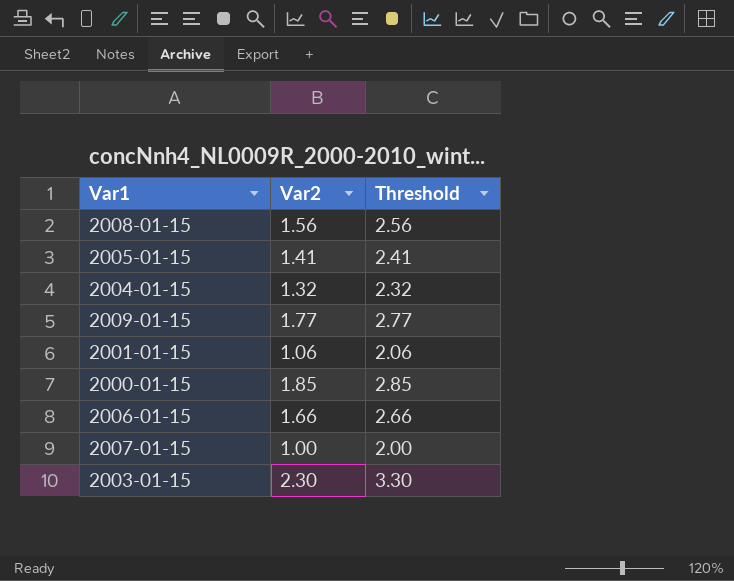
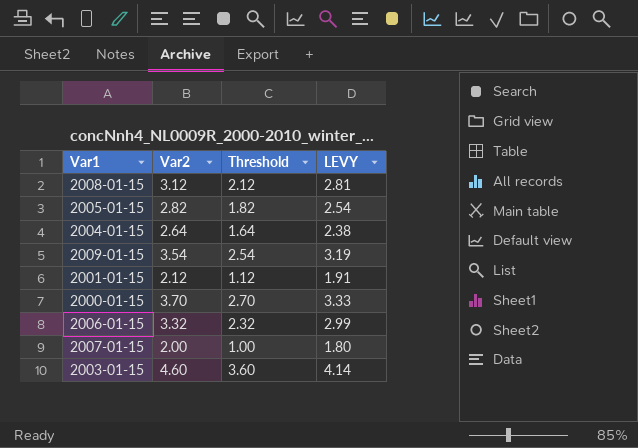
column Threshold | formula: [Var2] + 1 -> [Var2] - 1
column LEVY | formula: none -> [Var2] * 0.9
2008-01-15 | Var2: 1.56 -> 3.12
2005-01-15 | Var2: 1.41 -> 2.82
2004-01-15 | Var2: 1.32 -> 2.64
2009-01-15 | Var2: 1.77 -> 3.54
2001-01-15 | Var2: 1.06 -> 2.12
2000-01-15 | Var2: 1.85 -> 3.70
2006-01-15 | Var2: 1.66 -> 3.32
2007-01-15 | Var2: 1.00 -> 2.00
2003-01-15 | Var2: 2.30 -> 4.60

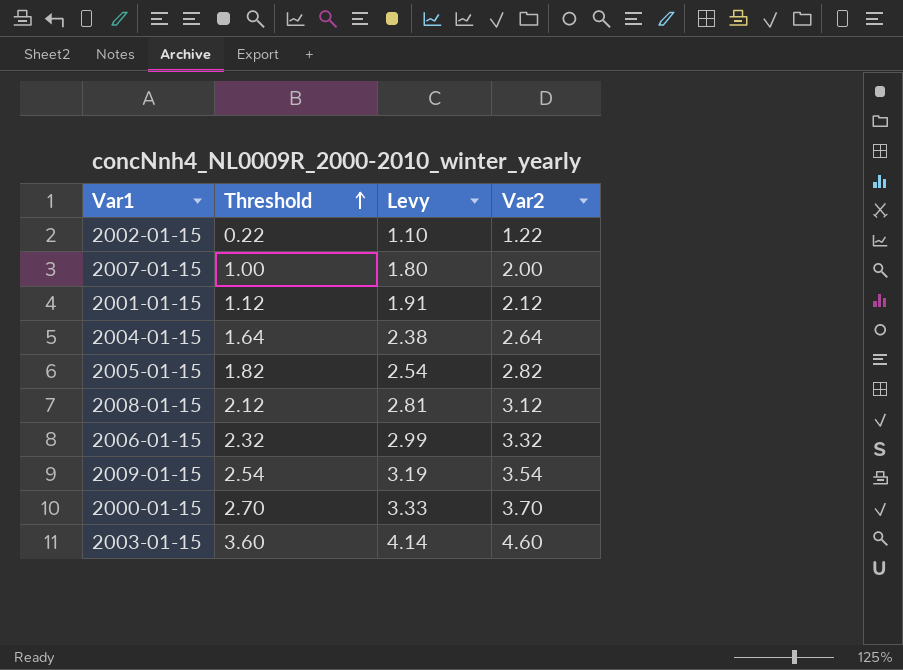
row order: none -> Threshold ascending
column name: LEVY -> Levy
column Var2 | position: 2 -> 4
row 2002-01-15: none -> 0.22 | 1.10 | 1.22

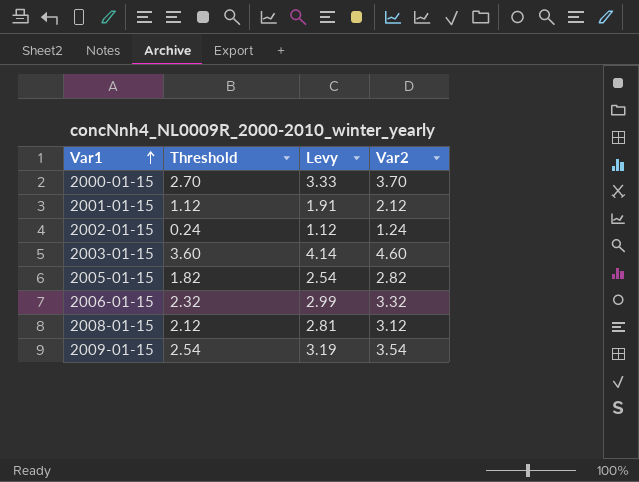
row order: Threshold ascending -> Var1 ascending
row 2007-01-15: 1.00 | 1.80 | 2.00 -> none
row 2004-01-15: 1.64 | 2.38 | 2.64 -> none
2002-01-15 | Threshold: 0.22 -> 0.24
2002-01-15 | Levy: 1.10 -> 1.12
2002-01-15 | Var2: 1.22 -> 1.24

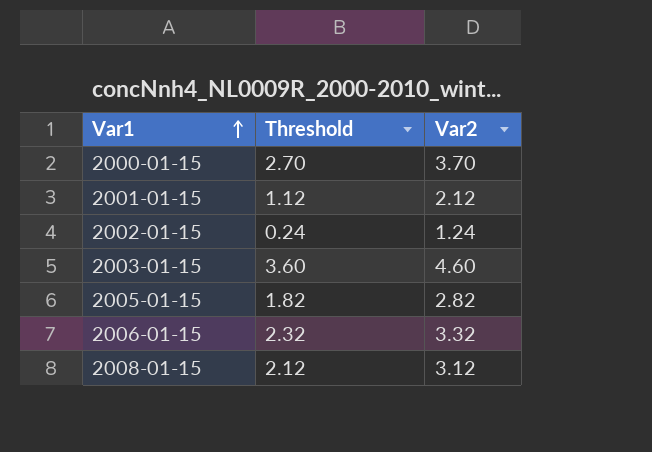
column Levy | formula: [Var2] * 0.9 -> none
row 2009-01-15: 2.54 | 3.19 | 3.54 -> none

